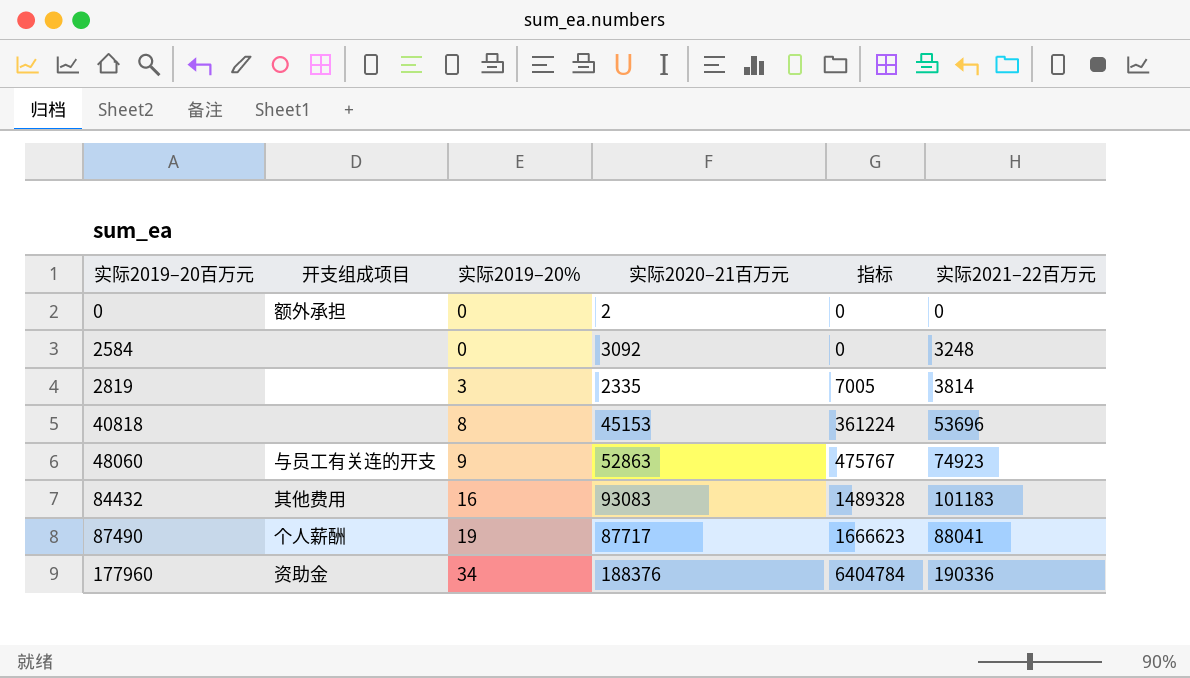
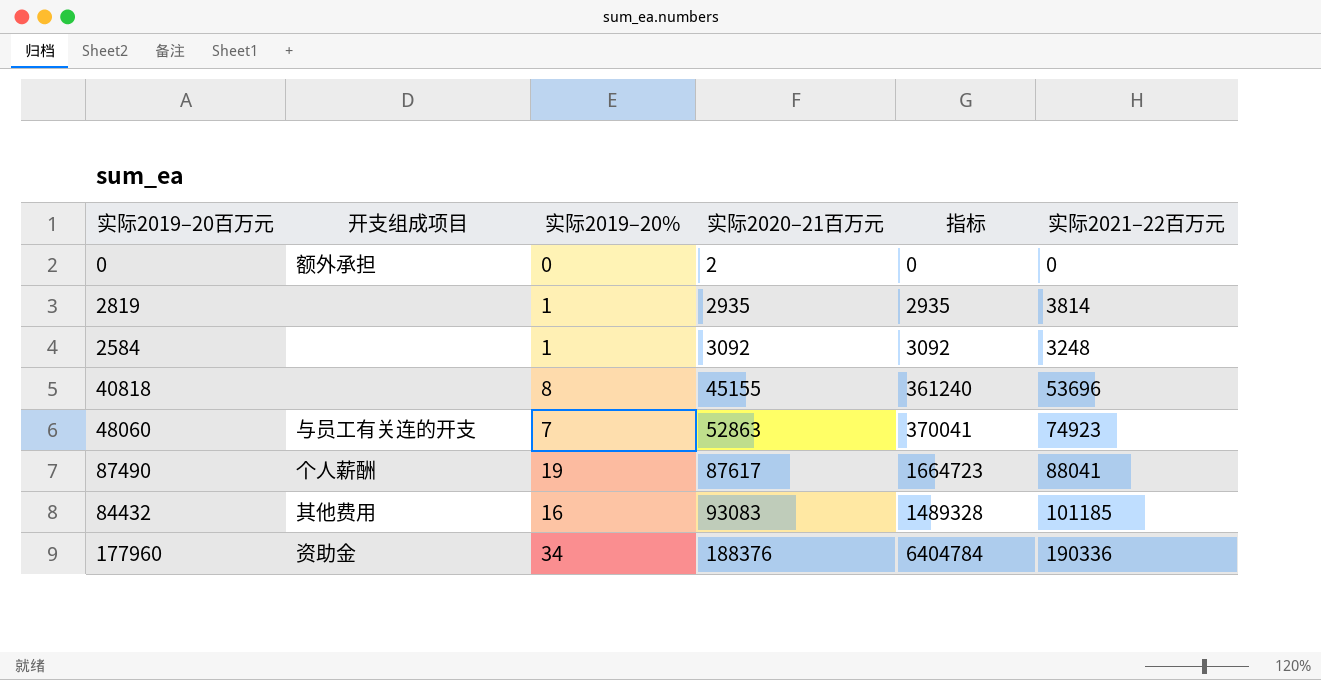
row order: 实际2019–20百万元 ascending -> 实际2020–21百万元 ascending
2819 | 实际2019–20%: 3 -> 1
2819 | 实际2020–21百万元: 2335 -> 2935
2819 | 指标: 7005 -> 2935
2584 | 实际2019–20%: 0 -> 1
2584 | 指标: 0 -> 3092
40818 | 实际2020–21百万元: 45153 -> 45155
40818 | 指标: 361224 -> 361240
48060 | 实际2019–20%: 9 -> 7
48060 | 指标: 475767 -> 370041
87490 | 实际2020–21百万元: 87717 -> 87617
87490 | 指标: 1666623 -> 1664723
84432 | 实际2021–22百万元: 101183 -> 101185

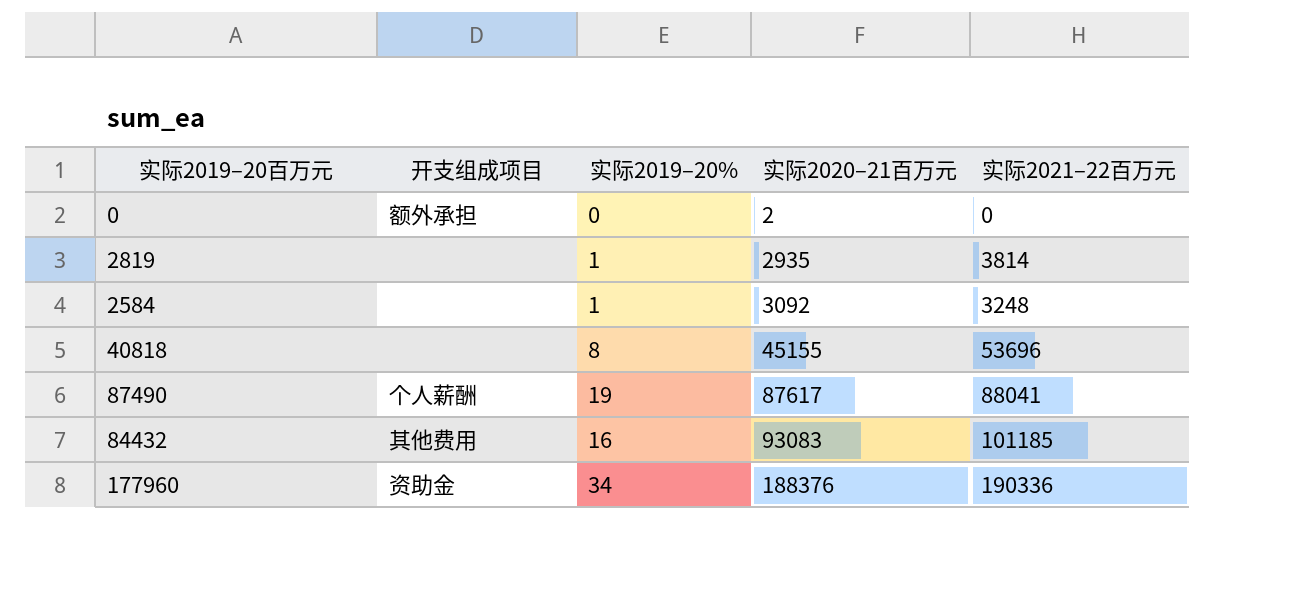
column 指标 | formula: [实际2019–20%] * [实际2020–21百万元] -> none
row 48060: 与员工有关连的开支 | 7 | 52863 | 370041 | 74923 -> none

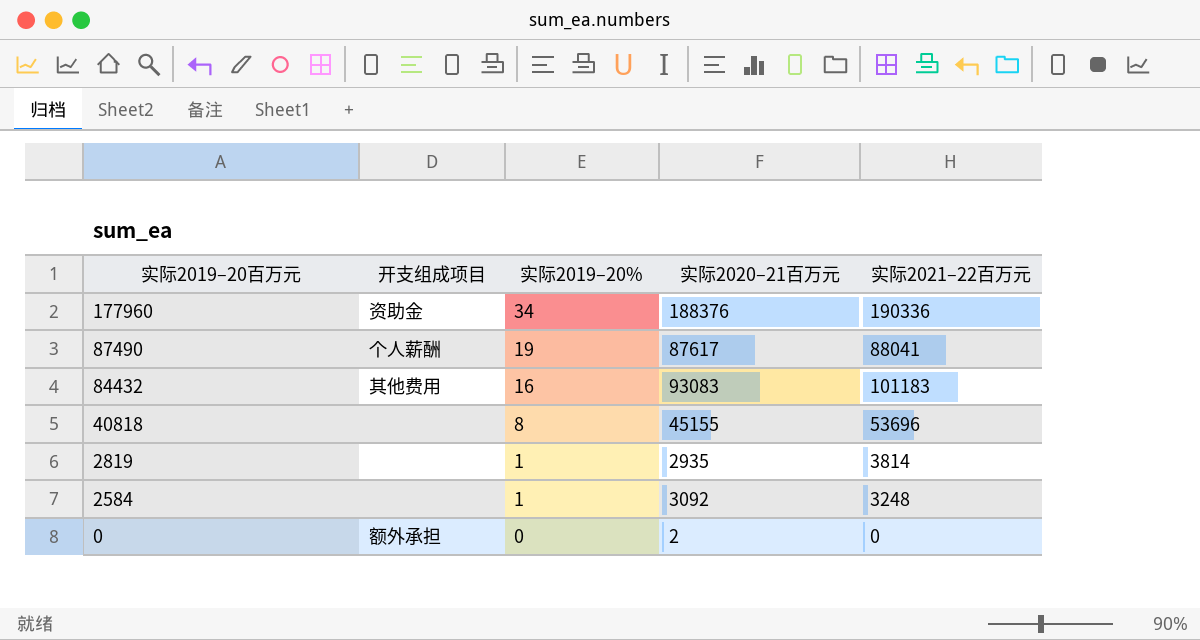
row order: 实际2020–21百万元 ascending -> 实际2019–20百万元 descending
84432 | 实际2021–22百万元: 101185 -> 101183

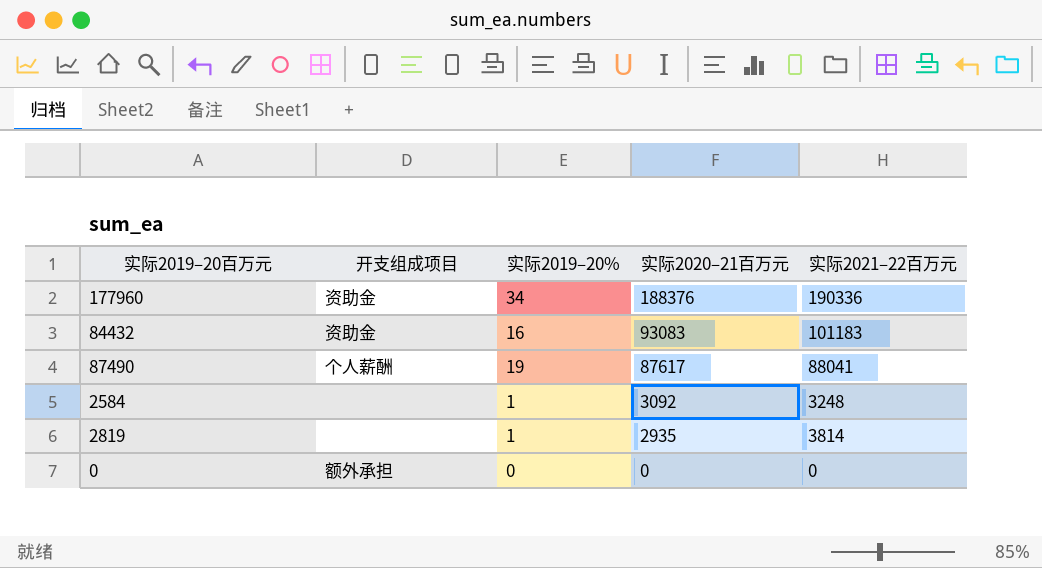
row order: 实际2019–20百万元 descending -> 实际2020–21百万元 descending
row 40818: none | 8 | 45155 | 53696 -> none
84432 | 开支组成项目: 其他费用 -> 资助金
0 | 实际2020–21百万元: 2 -> 0

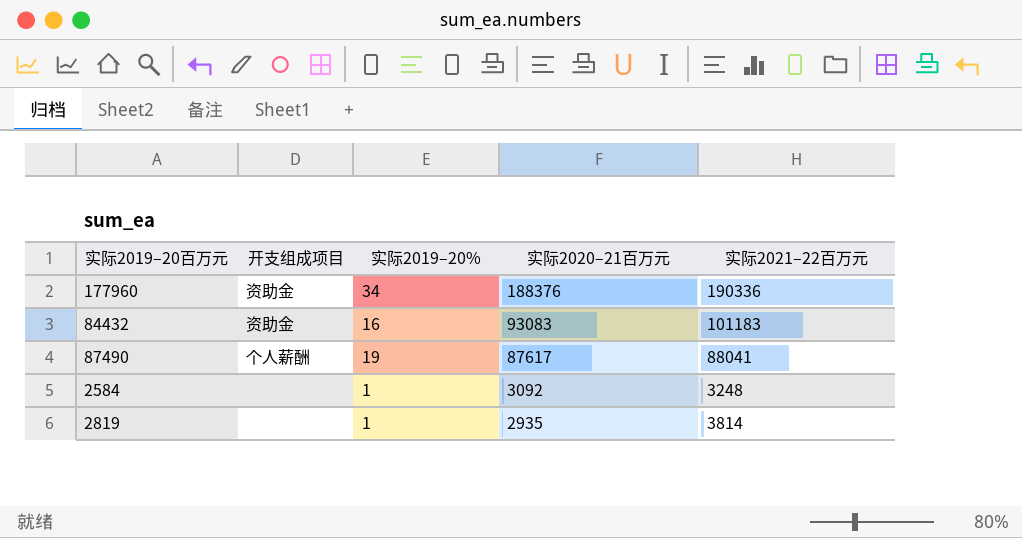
row 0: 额外承担 | 0 | 0 | 0 -> none

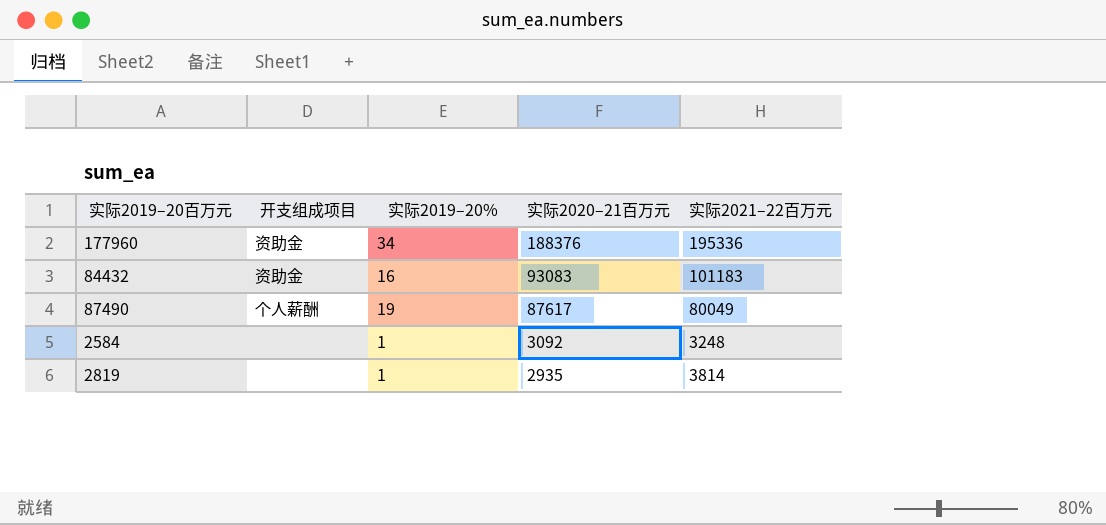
177960 | 实际2021–22百万元: 190336 -> 195336
87490 | 实际2021–22百万元: 88041 -> 80049

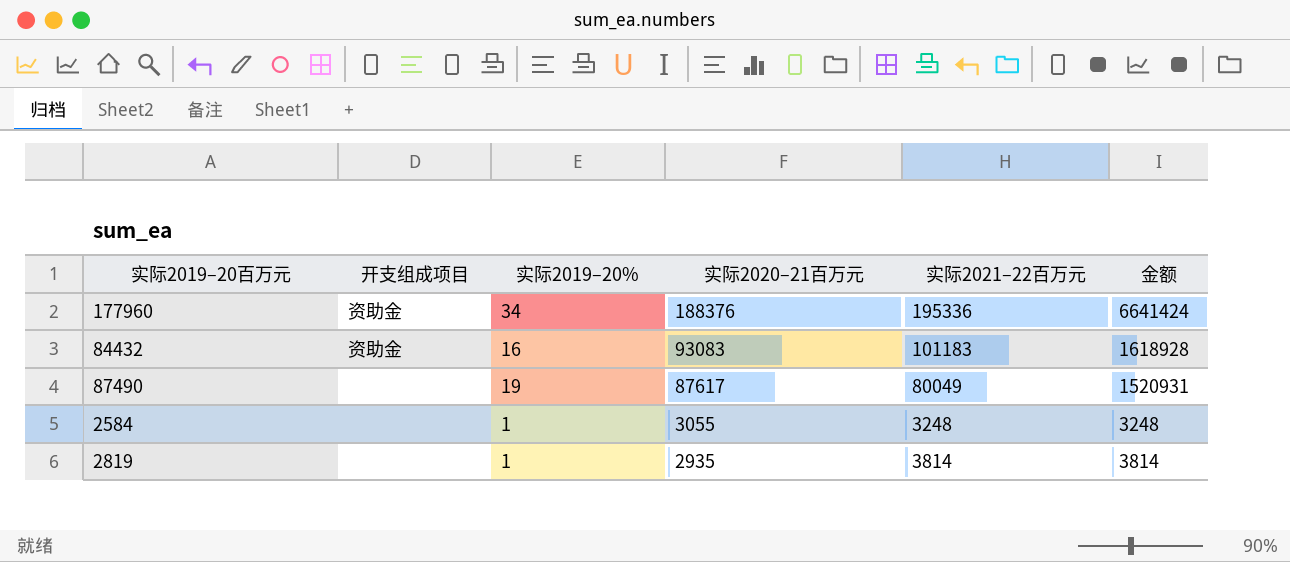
column 金额 | formula: none -> [实际2019–20%] * [实际2021–22百万元]
87490 | 开支组成项目: 个人薪酬 -> none
2584 | 实际2020–21百万元: 3092 -> 3055

